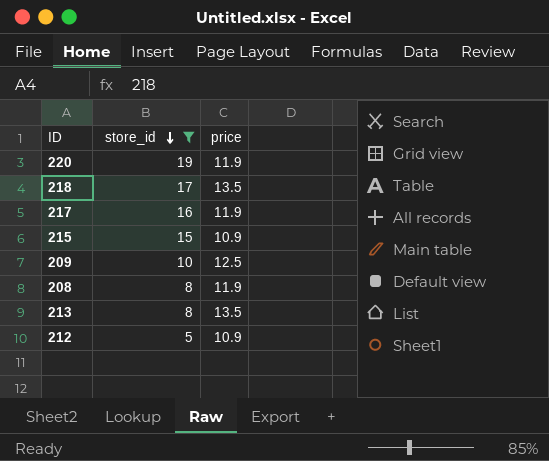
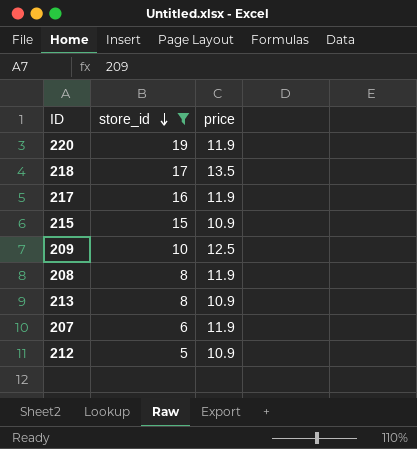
213 | price: 13.5 -> 10.9
row 207: none -> 6 | 11.9

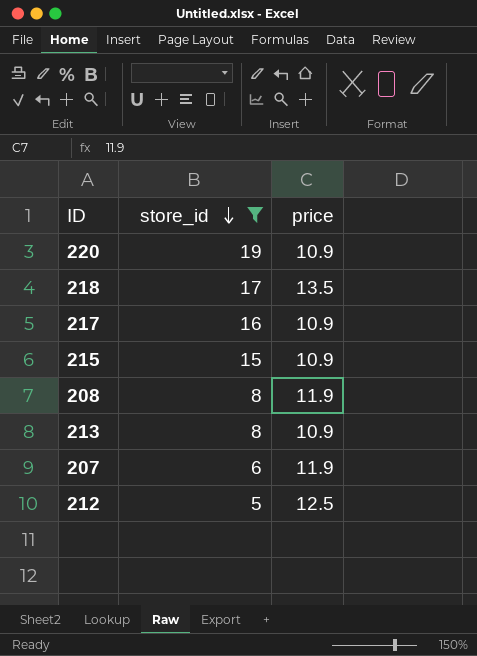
row 209: 10 | 12.5 -> none
220 | price: 11.9 -> 10.9
217 | price: 11.9 -> 10.9
212 | price: 10.9 -> 12.5

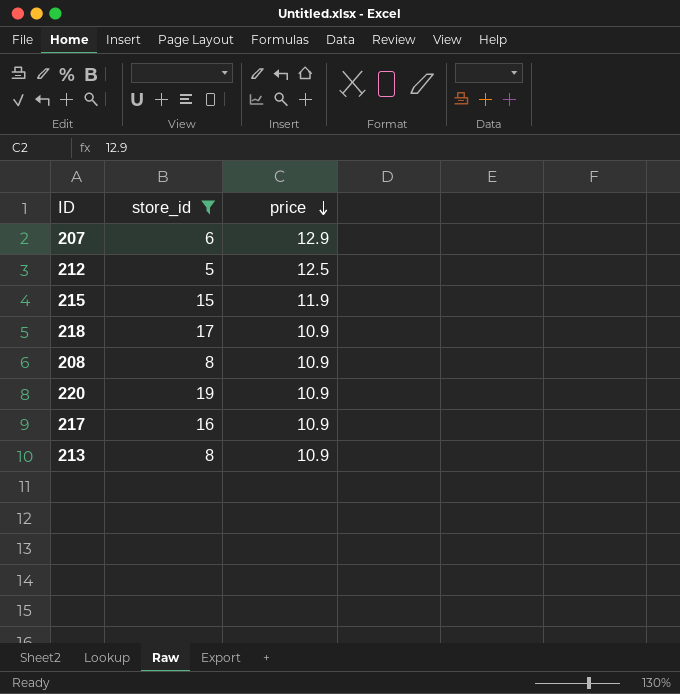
row order: store_id descending -> price descending
207 | price: 11.9 -> 12.9
215 | price: 10.9 -> 11.9
218 | price: 13.5 -> 10.9
208 | price: 11.9 -> 10.9

